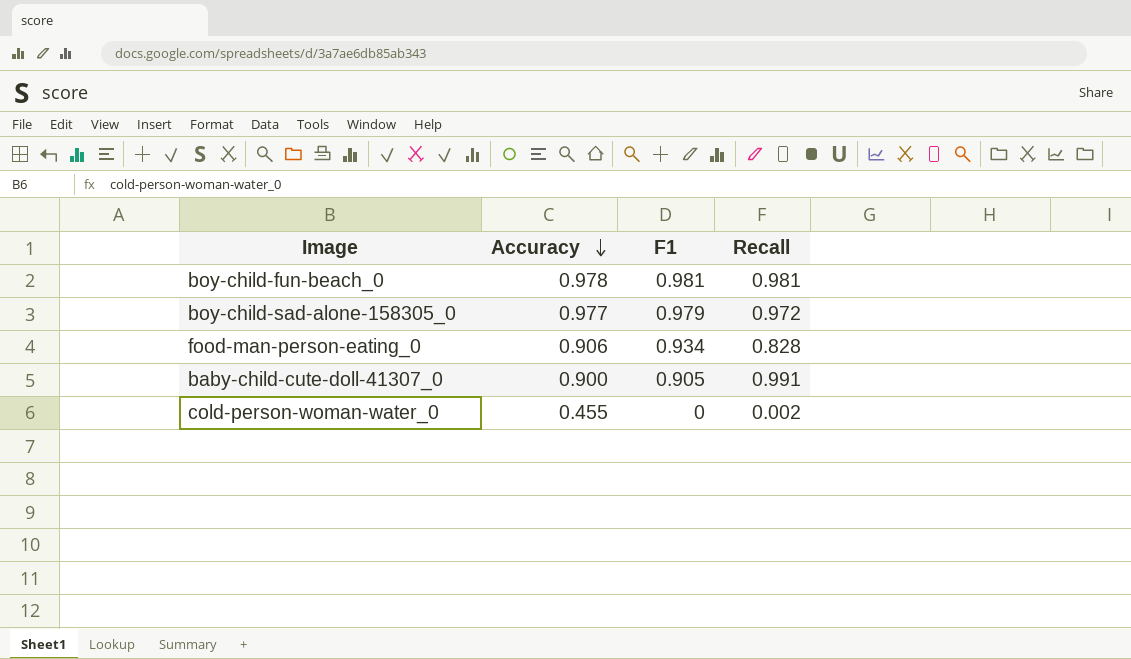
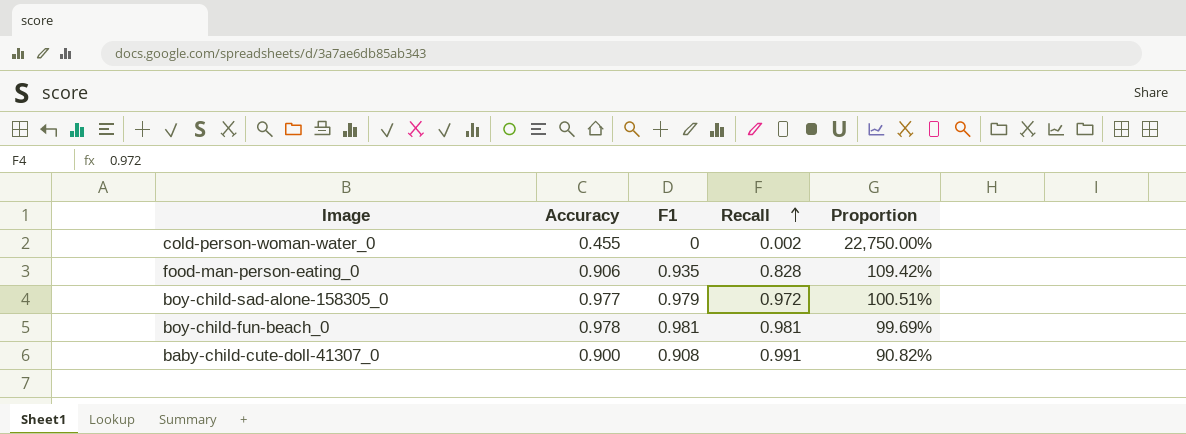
row order: Accuracy descending -> Recall ascending
column Proportion | formula: none -> [Accuracy] / [Recall]
food-man-person-eating_0 | F1: 0.934 -> 0.935
baby-child-cute-doll-41307_0 | F1: 0.905 -> 0.908

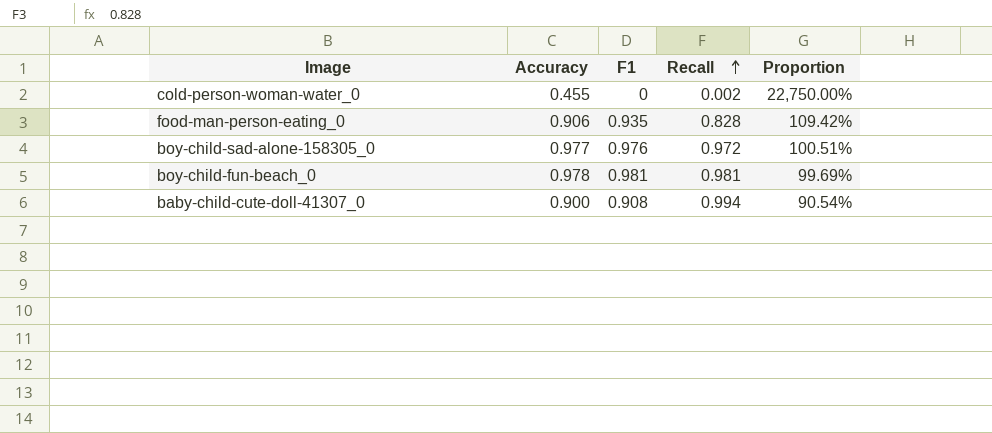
boy-child-sad-alone-158305_0 | F1: 0.979 -> 0.976
baby-child-cute-doll-41307_0 | Recall: 0.991 -> 0.994
baby-child-cute-doll-41307_0 | Proportion: 90.82% -> 90.54%

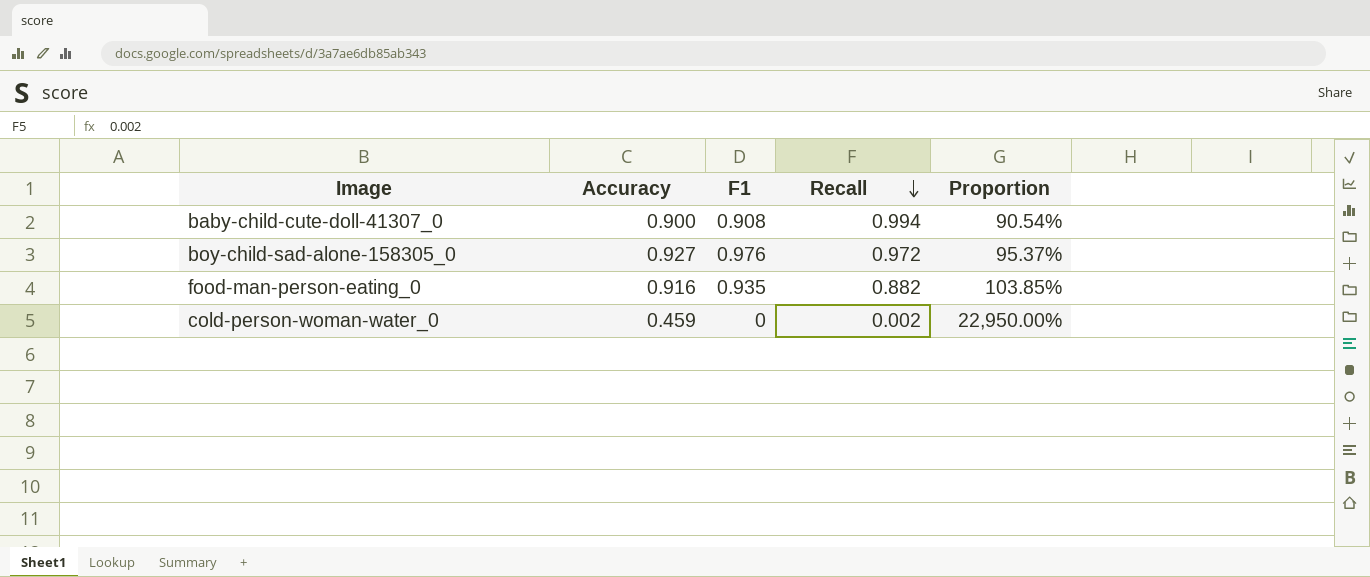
row order: Recall ascending -> Recall descending
row boy-child-fun-beach_0: 0.978 | 0.981 | 0.981 | 99.69% -> none
boy-child-sad-alone-158305_0 | Accuracy: 0.977 -> 0.927
boy-child-sad-alone-158305_0 | Proportion: 100.51% -> 95.37%
food-man-person-eating_0 | Accuracy: 0.906 -> 0.916
food-man-person-eating_0 | Recall: 0.828 -> 0.882
food-man-person-eating_0 | Proportion: 109.42% -> 103.85%
cold-person-woman-water_0 | Accuracy: 0.455 -> 0.459
cold-person-woman-water_0 | Proportion: 22,750.00% -> 22,950.00%

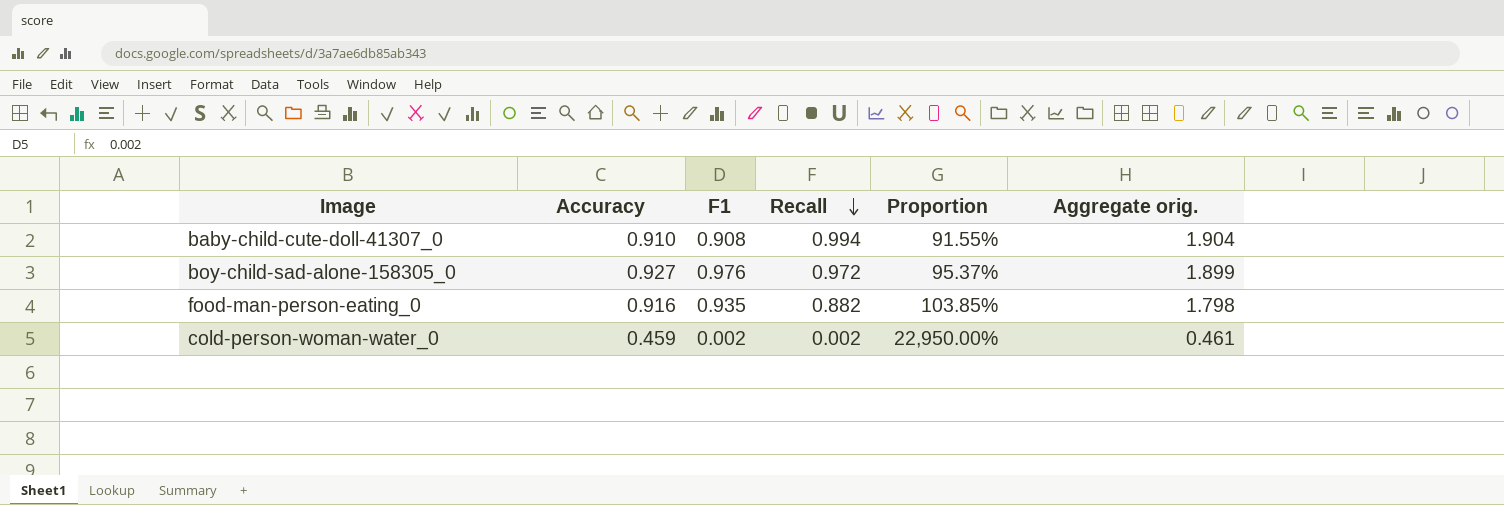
column Aggregate orig. | formula: none -> [Accuracy] + [Recall]
baby-child-cute-doll-41307_0 | Accuracy: 0.900 -> 0.910
baby-child-cute-doll-41307_0 | Proportion: 90.54% -> 91.55%
cold-person-woman-water_0 | F1: 0 -> 0.002

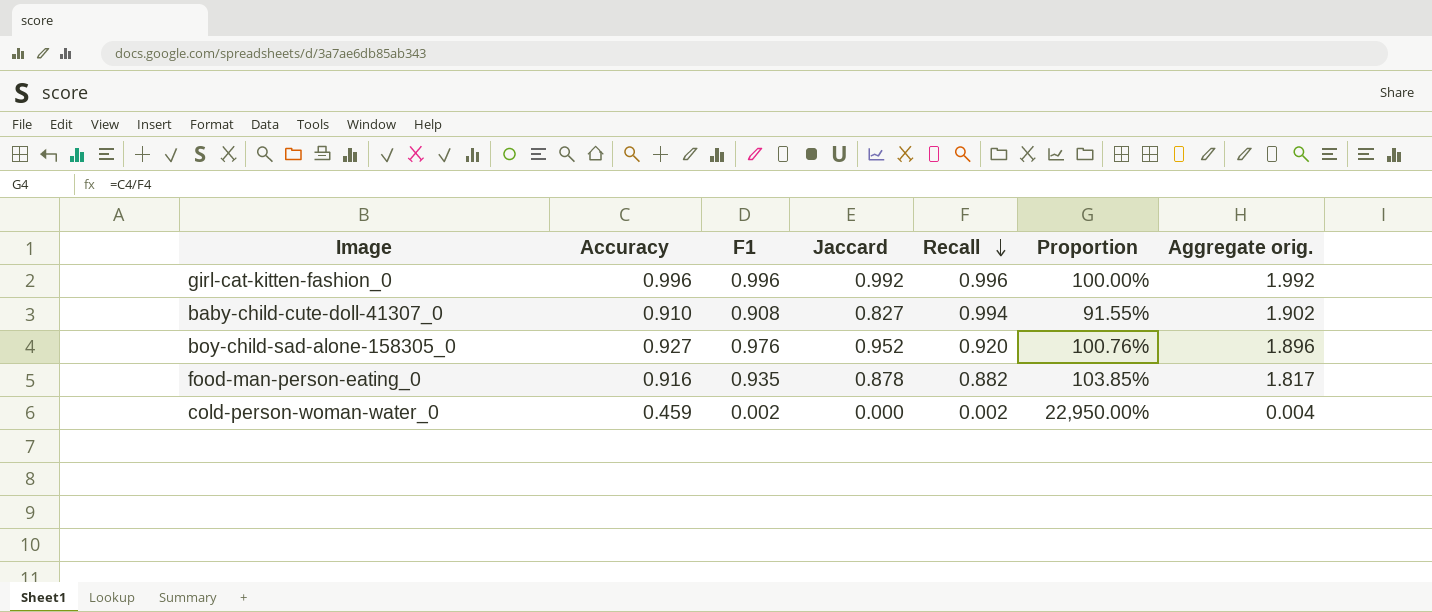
column Jaccard | position: none -> 4
column Aggregate orig. | formula: [Accuracy] + [Recall] -> [F1] + [Recall]
row girl-cat-kitten-fashion_0: none -> 0.996 | 0.996 | 0.992 | 0.996 | 100.00% | 1.992
boy-child-sad-alone-158305_0 | Recall: 0.972 -> 0.920
boy-child-sad-alone-158305_0 | Proportion: 95.37% -> 100.76%

